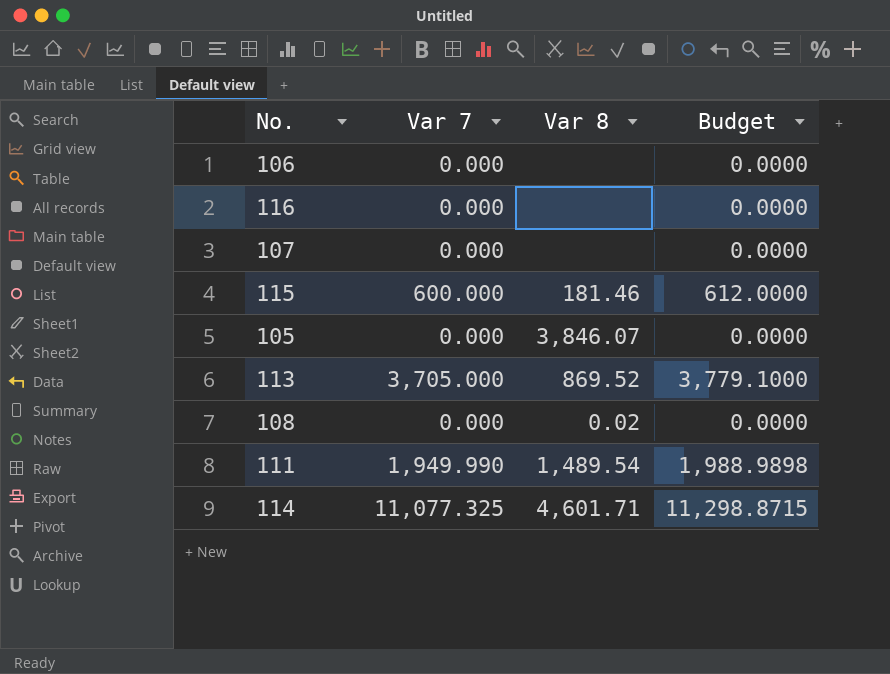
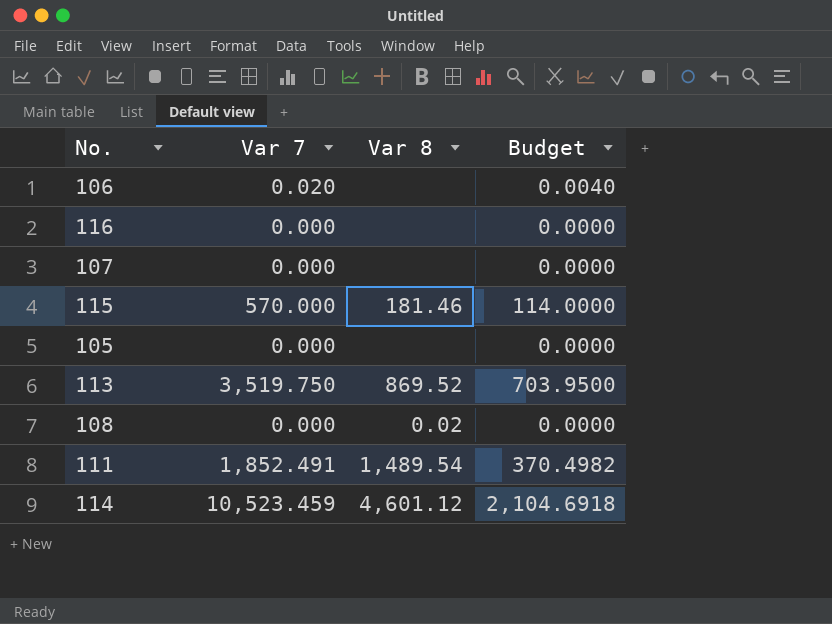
column Budget | formula: [Var 7] * 1.02 -> [Var 7] * 0.2
106 | Var 7: 0.000 -> 0.020
115 | Var 7: 600.000 -> 570.000
105 | Var 8: 3,846.07 -> none
113 | Var 7: 3,705.000 -> 3,519.750
111 | Var 7: 1,949.990 -> 1,852.491
114 | Var 7: 11,077.325 -> 10,523.459
114 | Var 8: 4,601.71 -> 4,601.12

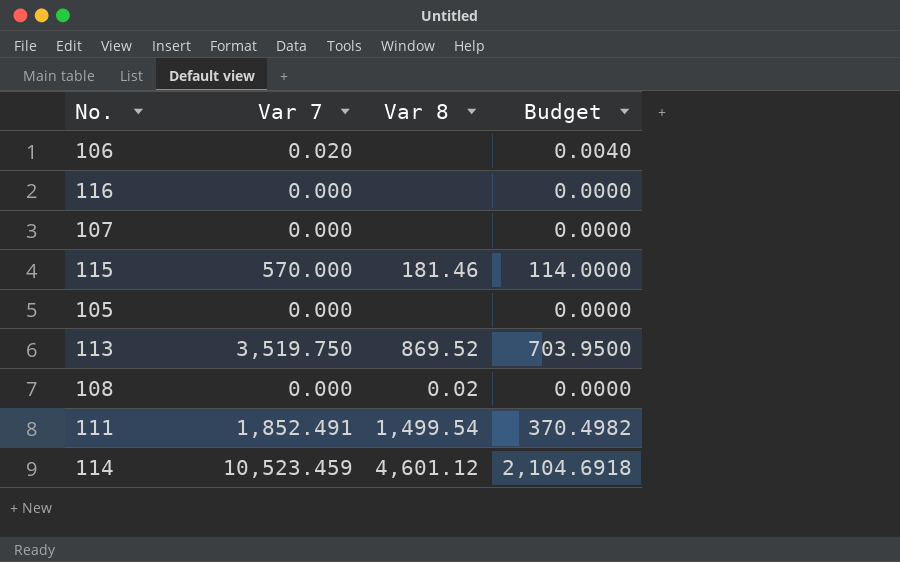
111 | Var 8: 1,489.54 -> 1,499.54

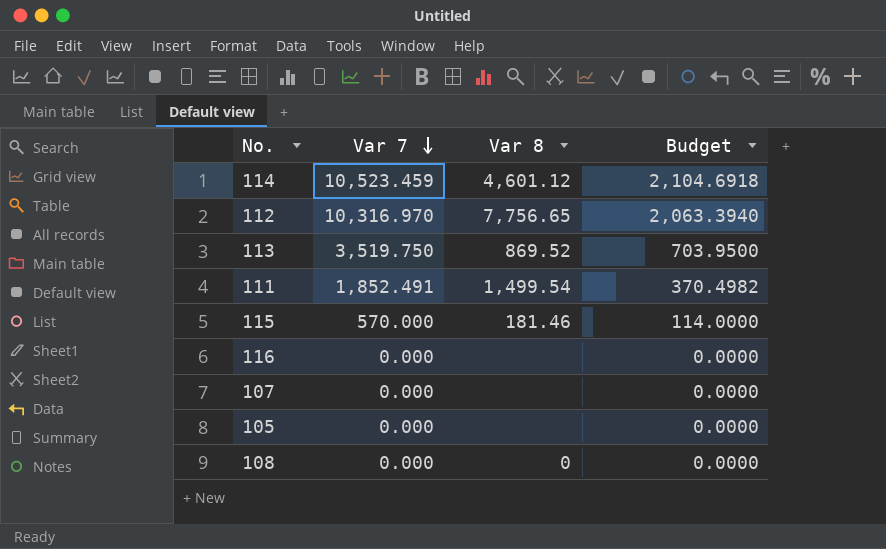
row order: none -> Var 7 descending
row 106: 0.020 | none | 0.0040 -> none
row 112: none -> 10,316.970 | 7,756.65 | 2,063.3940
108 | Var 8: 0.02 -> 0

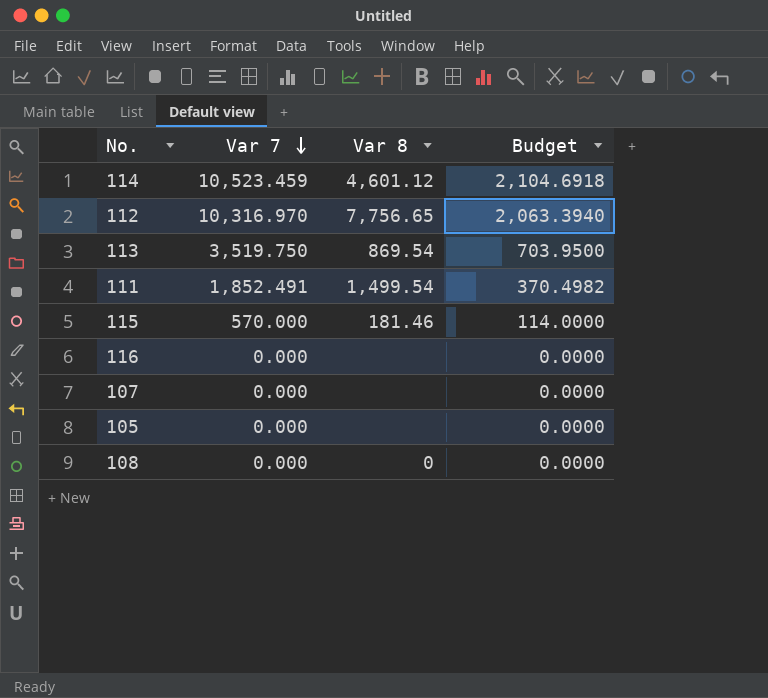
113 | Var 8: 869.52 -> 869.54

